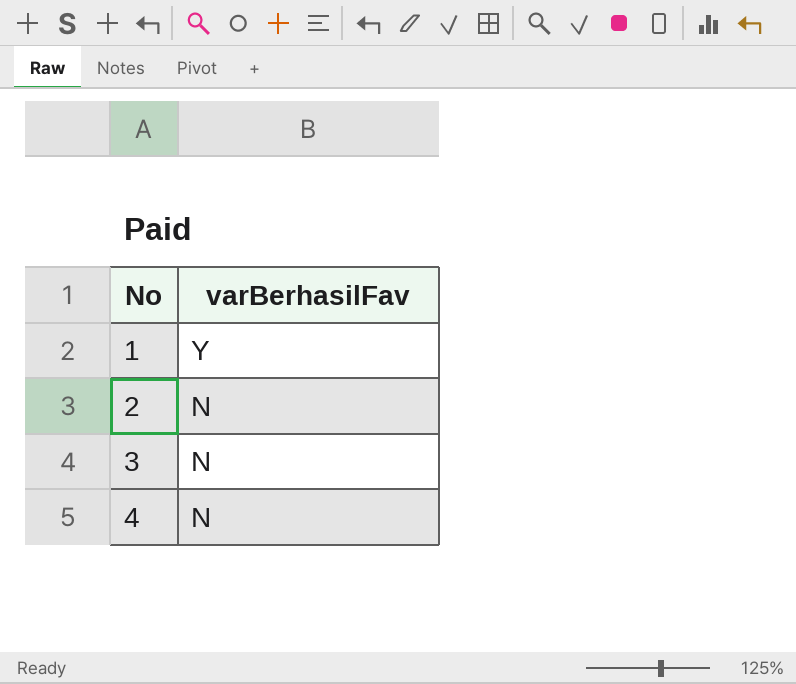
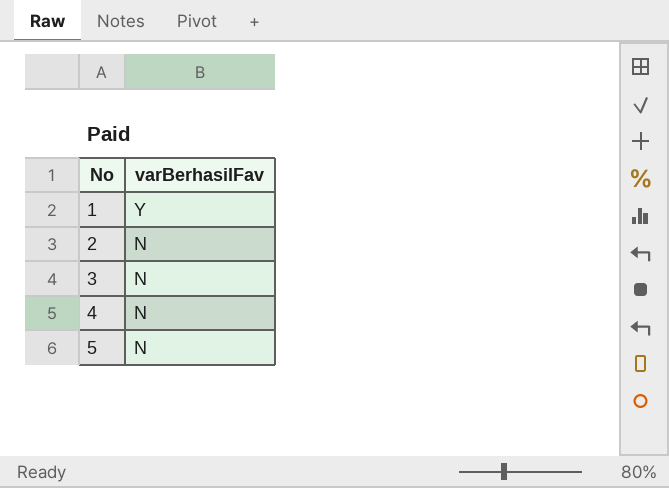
row 5: none -> N

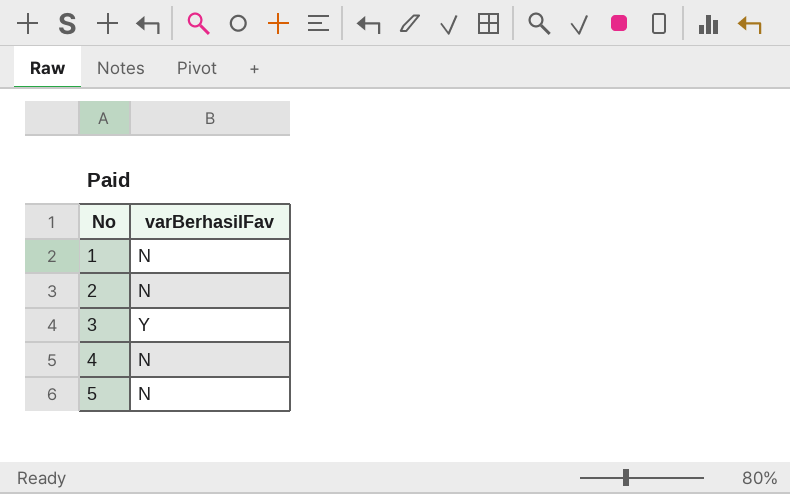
1 | varBerhasilFav: Y -> N
3 | varBerhasilFav: N -> Y

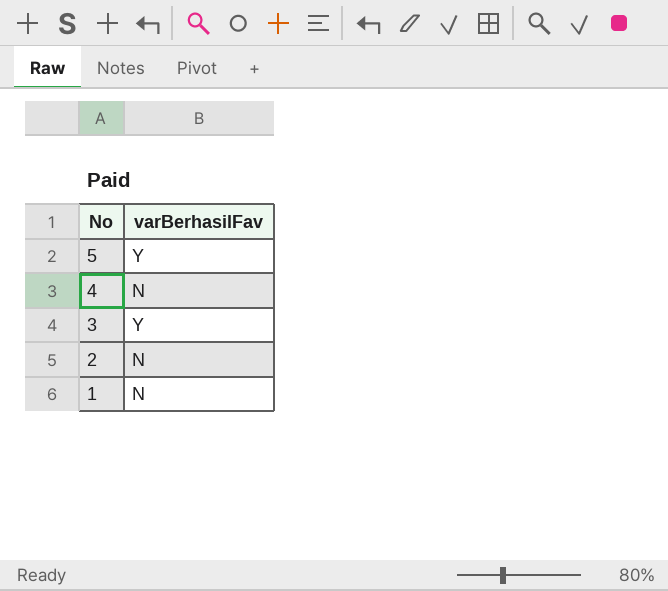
row order: No ascending -> No descending
5 | varBerhasilFav: N -> Y

